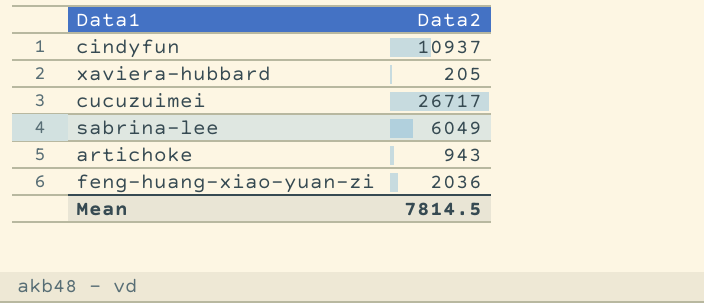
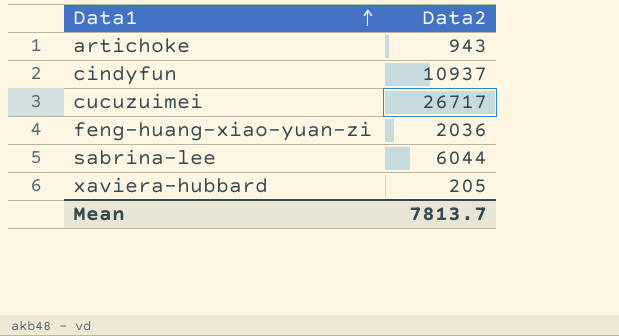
row order: none -> Data1 ascending
sabrina-lee | Data2: 6049 -> 6044
Mean | Data2: 7814.5 -> 7813.7

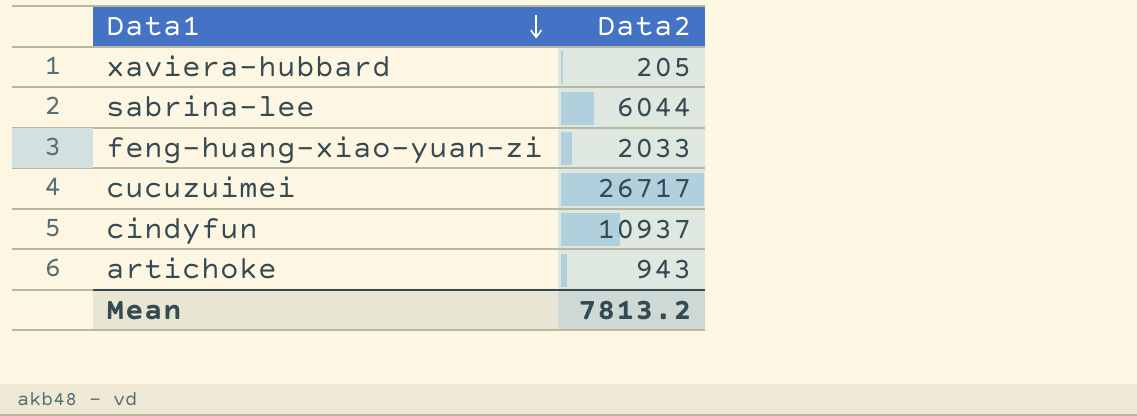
row order: Data1 ascending -> Data1 descending
feng-huang-xiao-yuan-zi | Data2: 2036 -> 2033
Mean | Data2: 7813.7 -> 7813.2

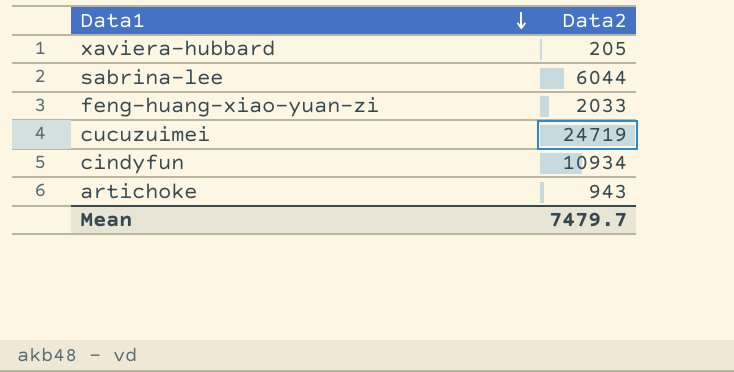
cucuzuimei | Data2: 26717 -> 24719
cindyfun | Data2: 10937 -> 10934
Mean | Data2: 7813.2 -> 7479.7

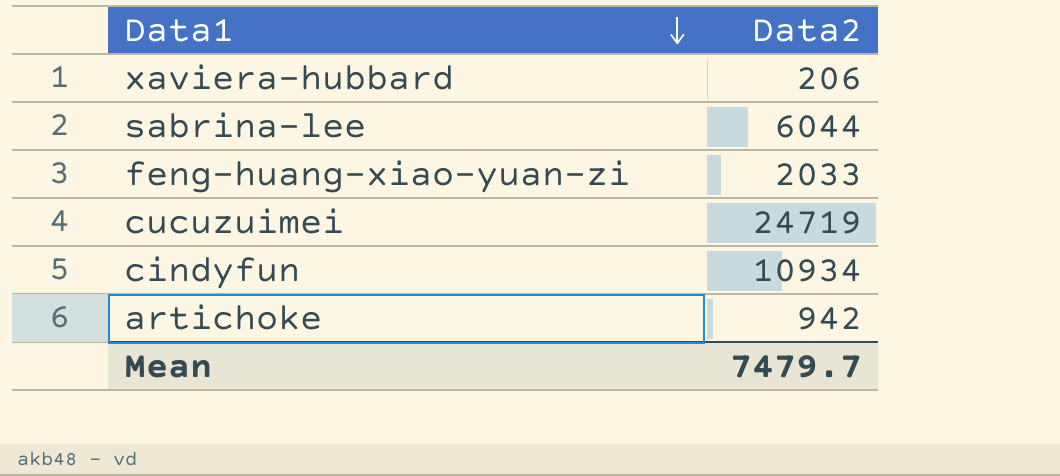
xaviera-hubbard | Data2: 205 -> 206
artichoke | Data2: 943 -> 942

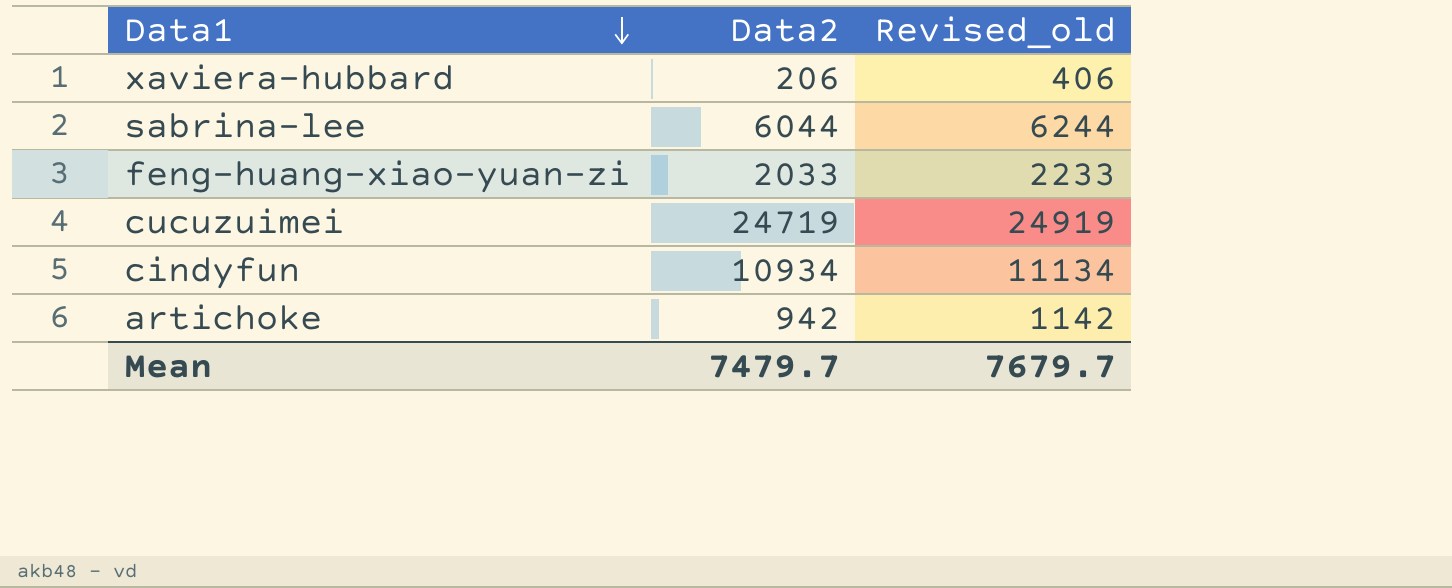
column Revised_old | formula: none -> [Data2] + 200

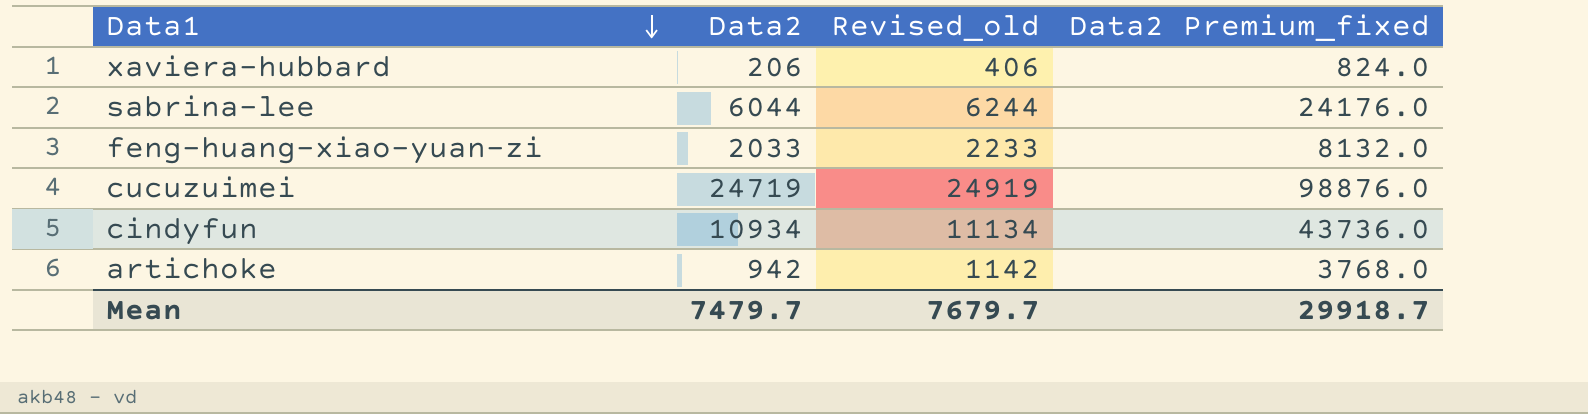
column Data2 Premium_fixed | formula: none -> [Data2] * 4

